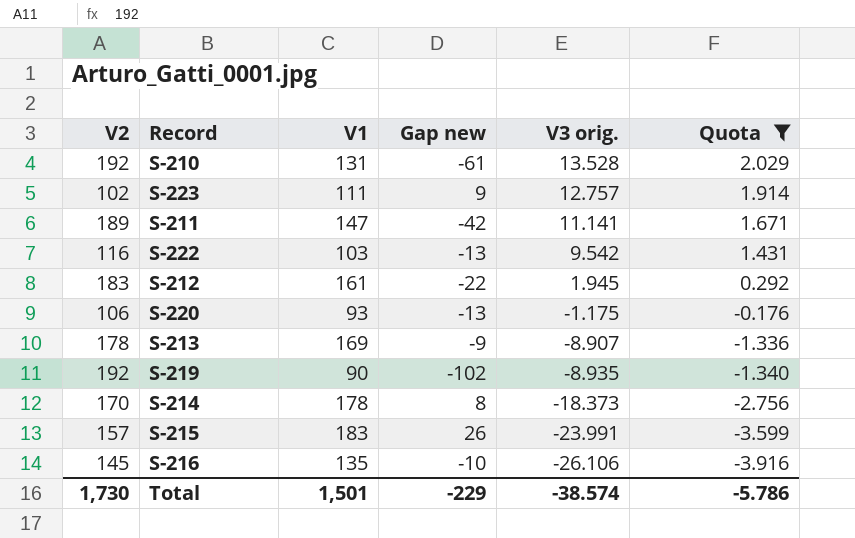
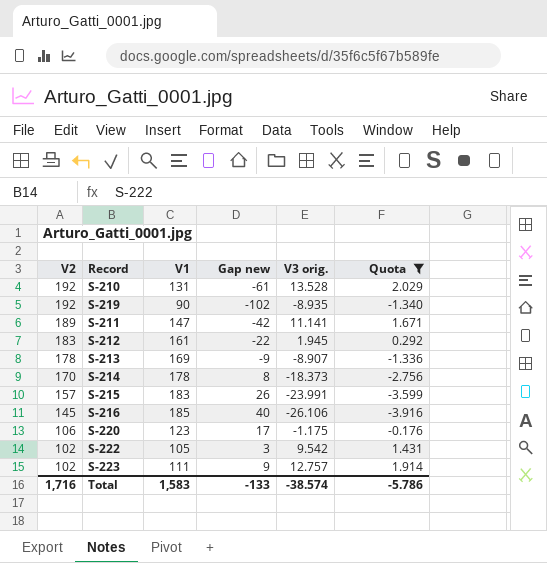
row order: V3 orig. descending -> V2 descending
S-216 | V1: 135 -> 185
S-216 | Gap new: -10 -> 40
S-220 | V1: 93 -> 123
S-220 | Gap new: -13 -> 17
S-222 | V2: 116 -> 102
S-222 | V1: 103 -> 105
S-222 | Gap new: -13 -> 3
Total | V2: 1,730 -> 1,716
Total | V1: 1,501 -> 1,583
Total | Gap new: -229 -> -133

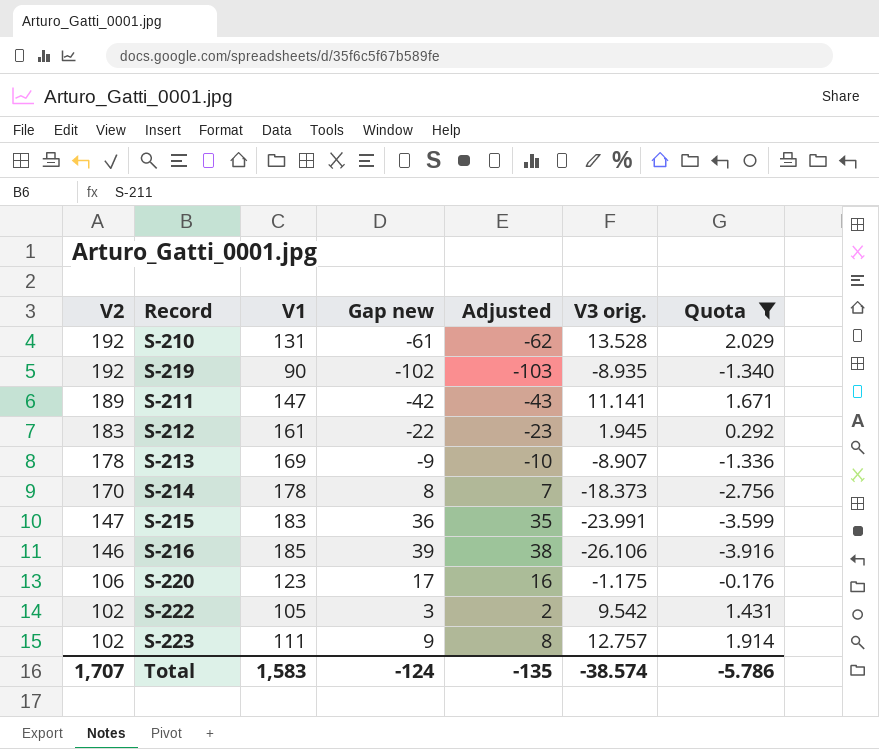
column Adjusted | formula: none -> [Gap new] - 1
S-215 | V2: 157 -> 147
S-215 | Gap new: 26 -> 36
S-216 | V2: 145 -> 146
S-216 | Gap new: 40 -> 39
Total | V2: 1,716 -> 1,707
Total | Gap new: -133 -> -124

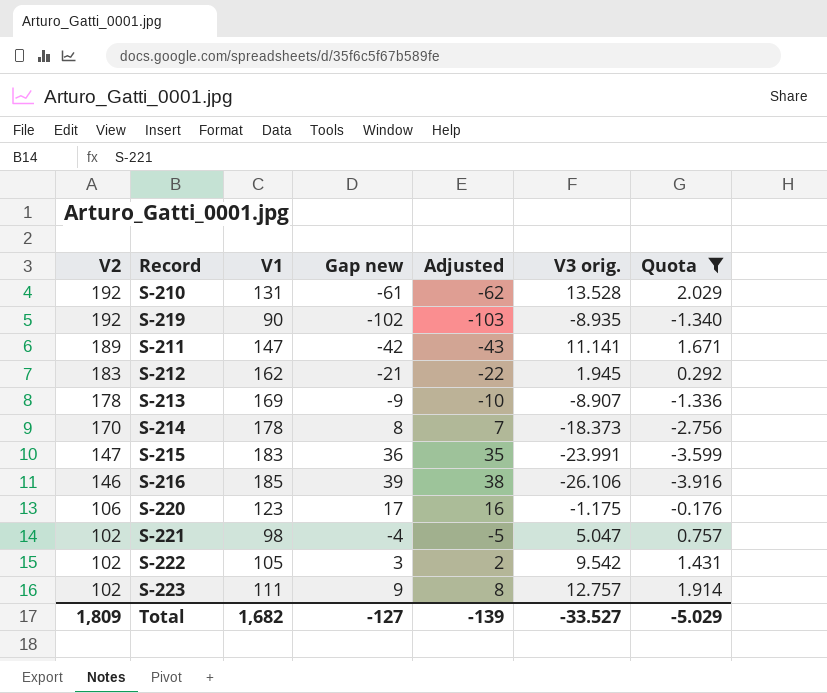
S-212 | V1: 161 -> 162
S-212 | Gap new: -22 -> -21
S-212 | Adjusted: -23 -> -22
row S-221: none -> 102 | 98 | -4 | -5 | 5.047 | 0.757
Total | V2: 1,707 -> 1,809
Total | V1: 1,583 -> 1,682
Total | Gap new: -124 -> -127
Total | Adjusted: -135 -> -139
Total | V3 orig.: -38.574 -> -33.527
Total | Quota: -5.786 -> -5.029

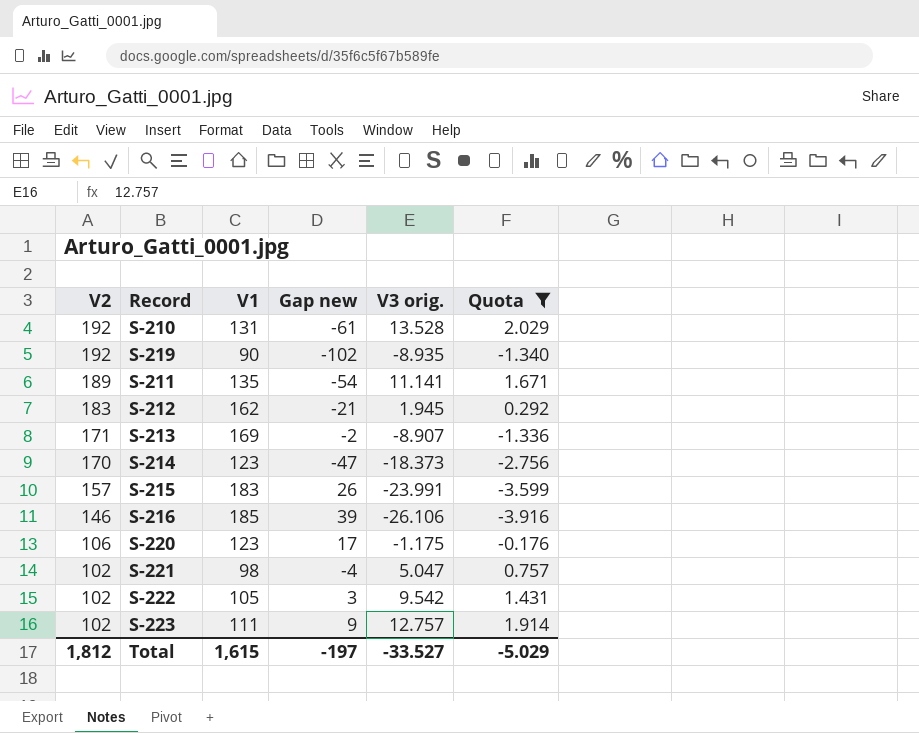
column Adjusted | formula: [Gap new] - 1 -> none
S-211 | V1: 147 -> 135
S-211 | Gap new: -42 -> -54
S-213 | V2: 178 -> 171
S-213 | Gap new: -9 -> -2
S-214 | V1: 178 -> 123
S-214 | Gap new: 8 -> -47
S-215 | V2: 147 -> 157
S-215 | Gap new: 36 -> 26
Total | V2: 1,809 -> 1,812
Total | V1: 1,682 -> 1,615
Total | Gap new: -127 -> -197

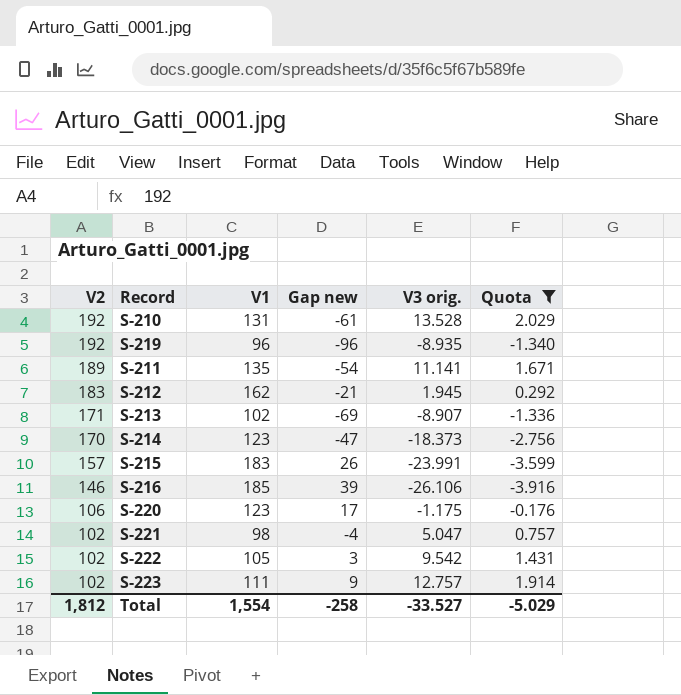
S-219 | V1: 90 -> 96
S-219 | Gap new: -102 -> -96
S-213 | V1: 169 -> 102
S-213 | Gap new: -2 -> -69
Total | V1: 1,615 -> 1,554
Total | Gap new: -197 -> -258

